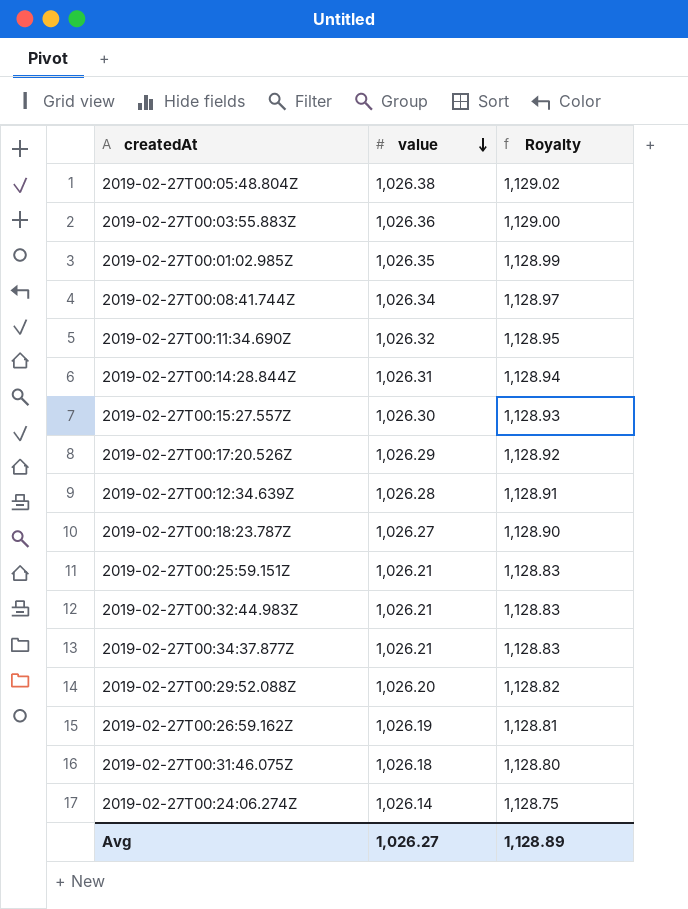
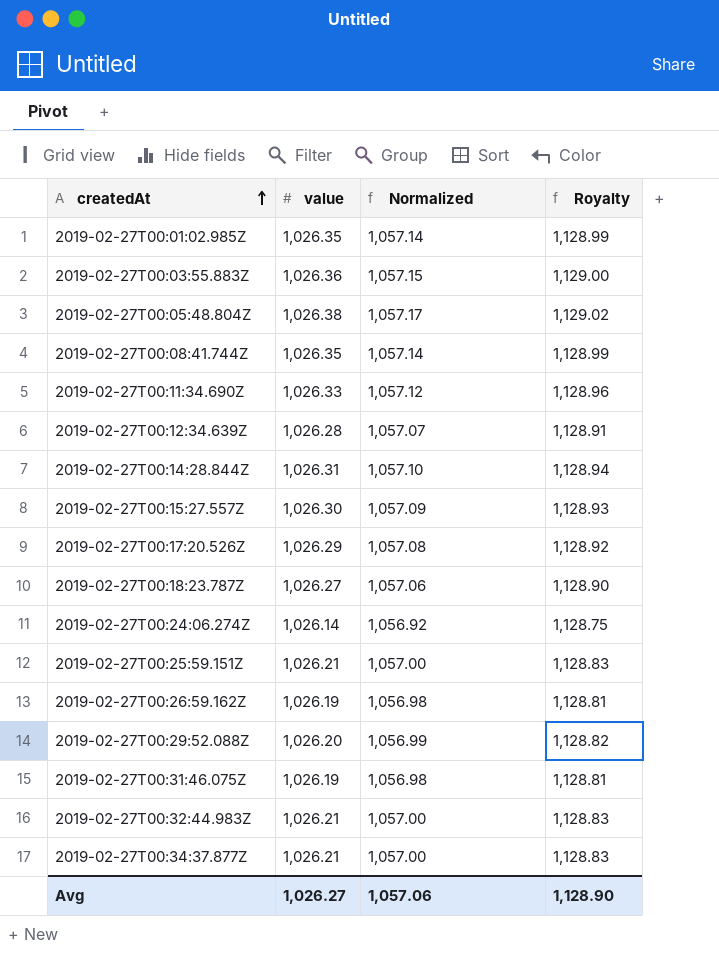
row order: value descending -> createdAt ascending
column Normalized | formula: none -> [value] * 1.03
2019-02-27T00:08:41.744Z | value: 1,026.34 -> 1,026.35
2019-02-27T00:08:41.744Z | Royalty: 1,128.97 -> 1,128.99
2019-02-27T00:11:34.690Z | value: 1,026.32 -> 1,026.33
2019-02-27T00:11:34.690Z | Royalty: 1,128.95 -> 1,128.96
2019-02-27T00:31:46.075Z | value: 1,026.18 -> 1,026.19
2019-02-27T00:31:46.075Z | Royalty: 1,128.80 -> 1,128.81
Avg | Royalty: 1,128.89 -> 1,128.90

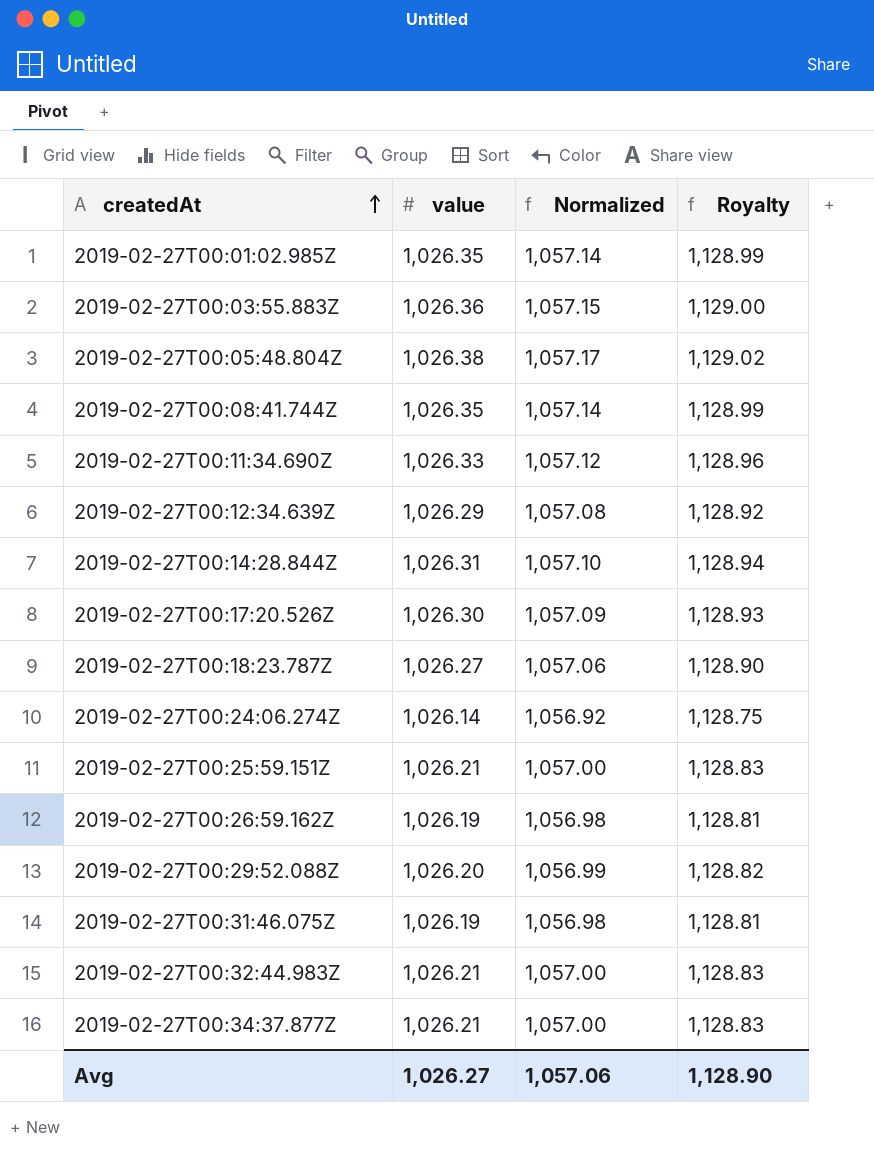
row 2019-02-27T00:15:27.557Z: 1,026.30 | 1,057.09 | 1,128.93 -> none
2019-02-27T00:12:34.639Z | value: 1,026.28 -> 1,026.29
2019-02-27T00:12:34.639Z | Normalized: 1,057.07 -> 1,057.08
2019-02-27T00:12:34.639Z | Royalty: 1,128.91 -> 1,128.92
2019-02-27T00:17:20.526Z | value: 1,026.29 -> 1,026.30
2019-02-27T00:17:20.526Z | Normalized: 1,057.08 -> 1,057.09
2019-02-27T00:17:20.526Z | Royalty: 1,128.92 -> 1,128.93

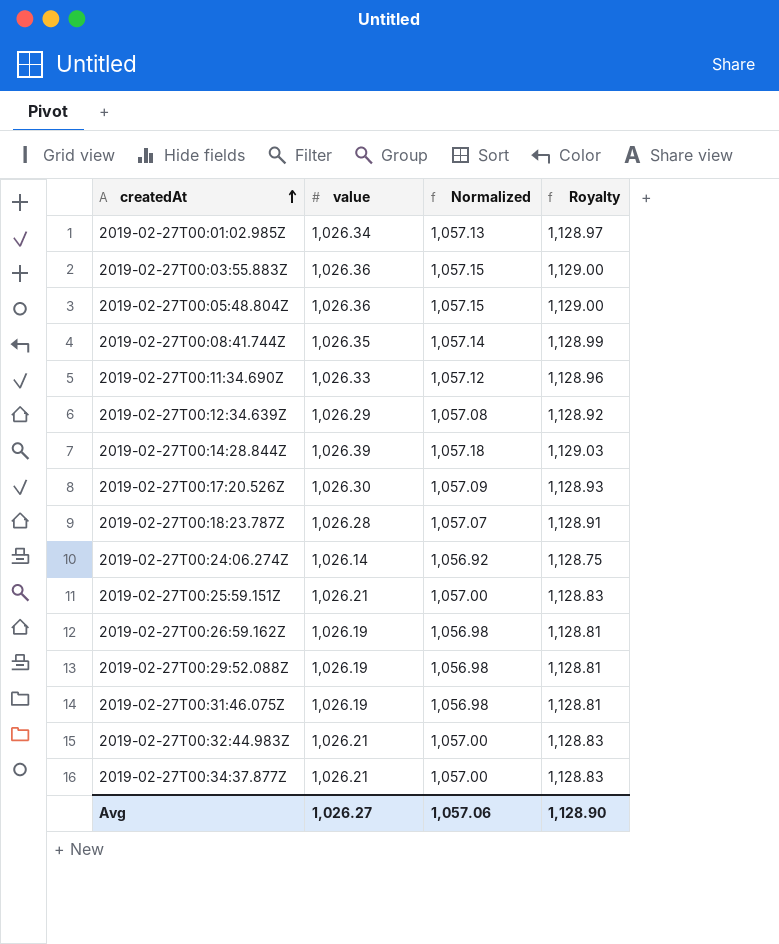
2019-02-27T00:01:02.985Z | value: 1,026.35 -> 1,026.34
2019-02-27T00:01:02.985Z | Normalized: 1,057.14 -> 1,057.13
2019-02-27T00:01:02.985Z | Royalty: 1,128.99 -> 1,128.97
2019-02-27T00:05:48.804Z | value: 1,026.38 -> 1,026.36
2019-02-27T00:05:48.804Z | Normalized: 1,057.17 -> 1,057.15
2019-02-27T00:05:48.804Z | Royalty: 1,129.02 -> 1,129.00
2019-02-27T00:14:28.844Z | value: 1,026.31 -> 1,026.39
2019-02-27T00:14:28.844Z | Normalized: 1,057.10 -> 1,057.18
2019-02-27T00:14:28.844Z | Royalty: 1,128.94 -> 1,129.03
2019-02-27T00:18:23.787Z | value: 1,026.27 -> 1,026.28
2019-02-27T00:18:23.787Z | Normalized: 1,057.06 -> 1,057.07
2019-02-27T00:18:23.787Z | Royalty: 1,128.90 -> 1,128.91
2019-02-27T00:29:52.088Z | value: 1,026.20 -> 1,026.19
2019-02-27T00:29:52.088Z | Normalized: 1,056.99 -> 1,056.98
2019-02-27T00:29:52.088Z | Royalty: 1,128.82 -> 1,128.81

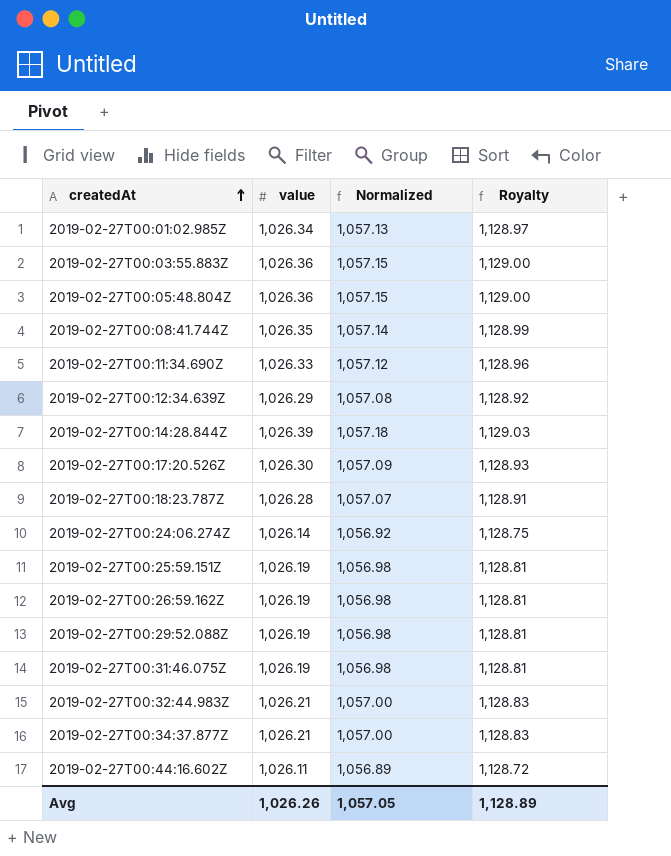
2019-02-27T00:25:59.151Z | value: 1,026.21 -> 1,026.19
2019-02-27T00:25:59.151Z | Normalized: 1,057.00 -> 1,056.98
2019-02-27T00:25:59.151Z | Royalty: 1,128.83 -> 1,128.81
row 2019-02-27T00:44:16.602Z: none -> 1,026.11 | 1,056.89 | 1,128.72
Avg | value: 1,026.27 -> 1,026.26
Avg | Normalized: 1,057.06 -> 1,057.05
Avg | Royalty: 1,128.90 -> 1,128.89

